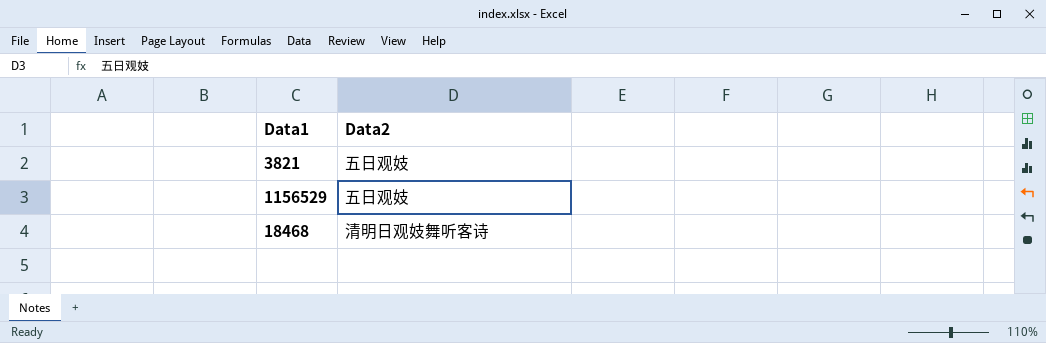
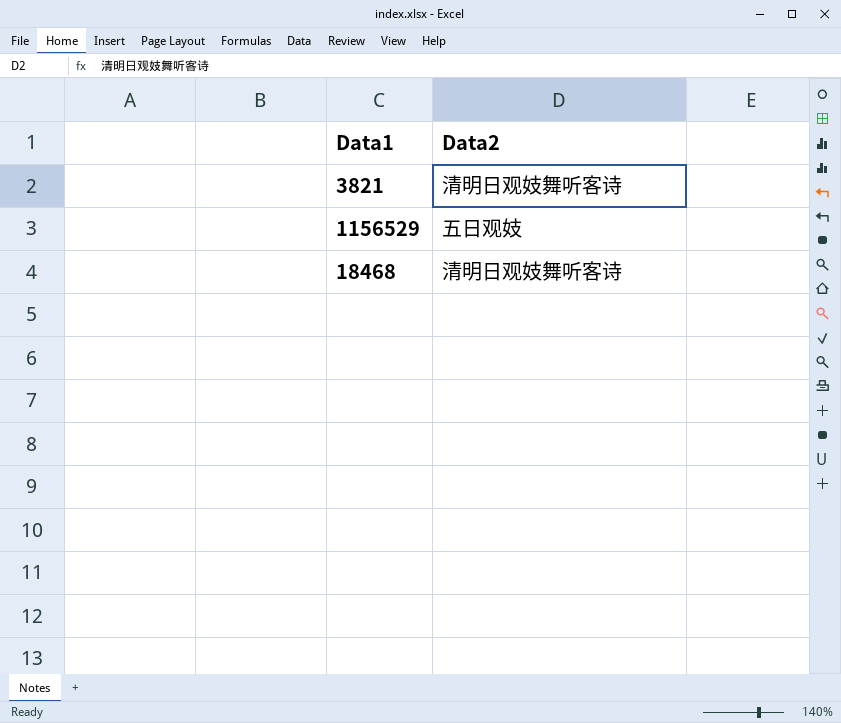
3821 | Data2: 五日观妓 -> 清明日观妓舞听客诗

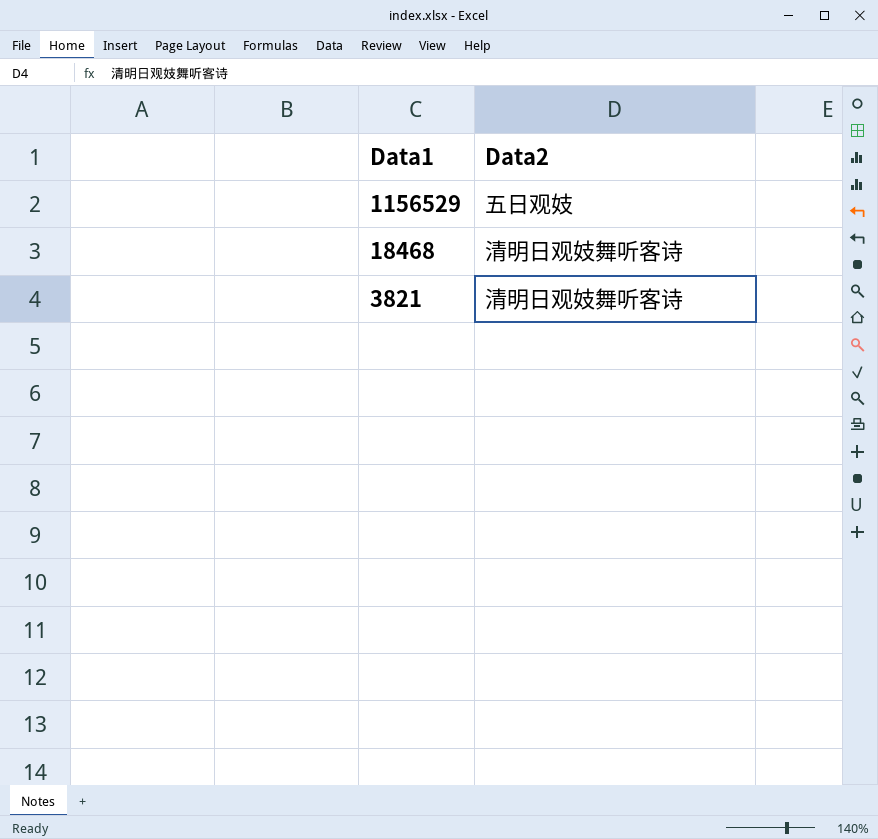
row order: none -> Data1 descending

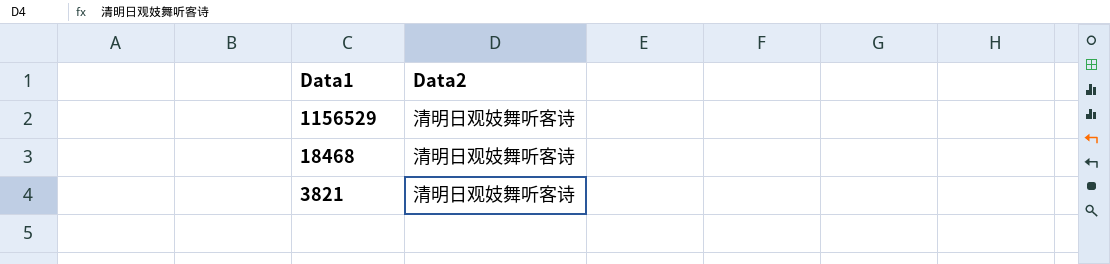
1156529 | Data2: 五日观妓 -> 清明日观妓舞听客诗

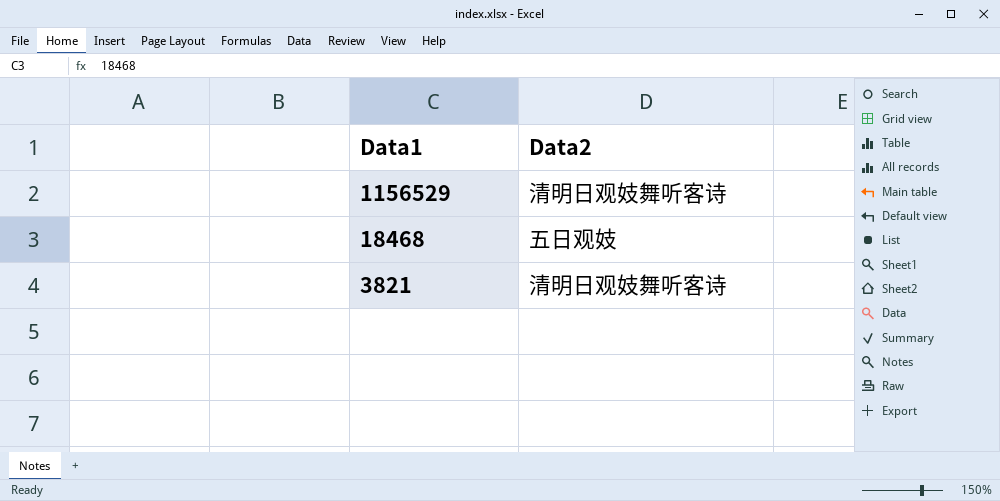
18468 | Data2: 清明日观妓舞听客诗 -> 五日观妓

